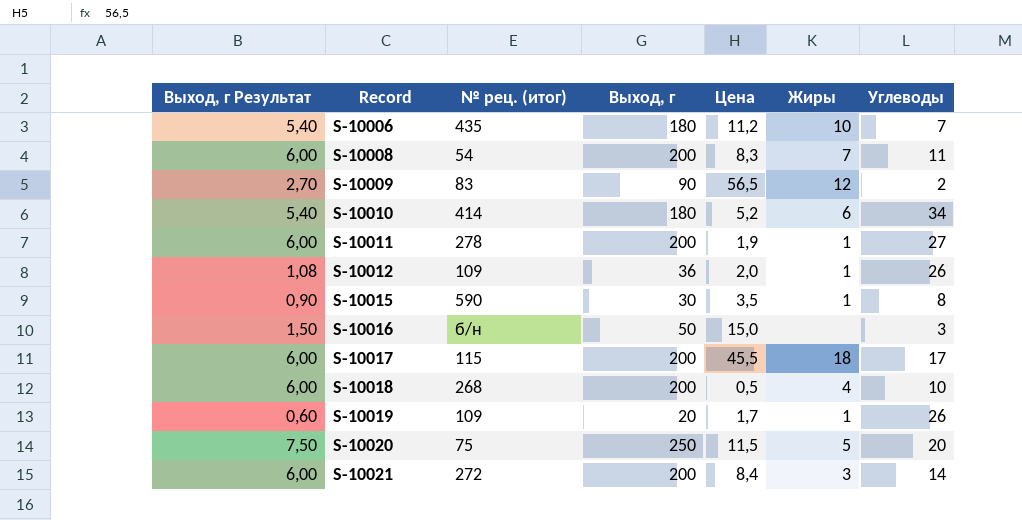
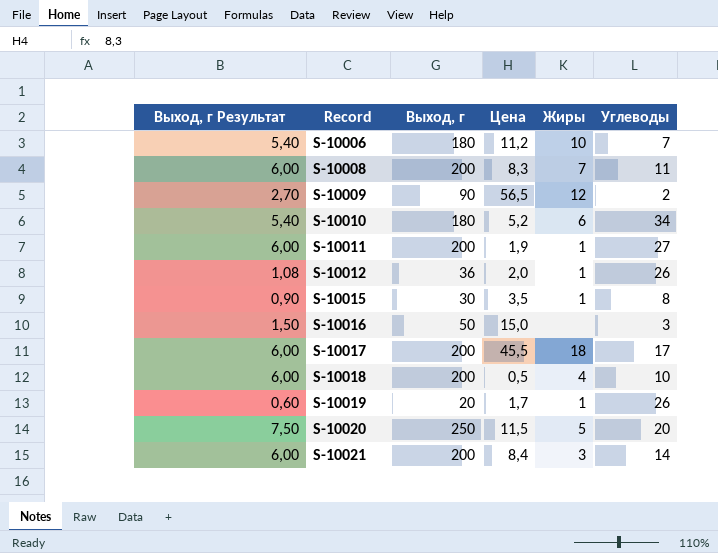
column № рец. (итог) | position: 3 -> none

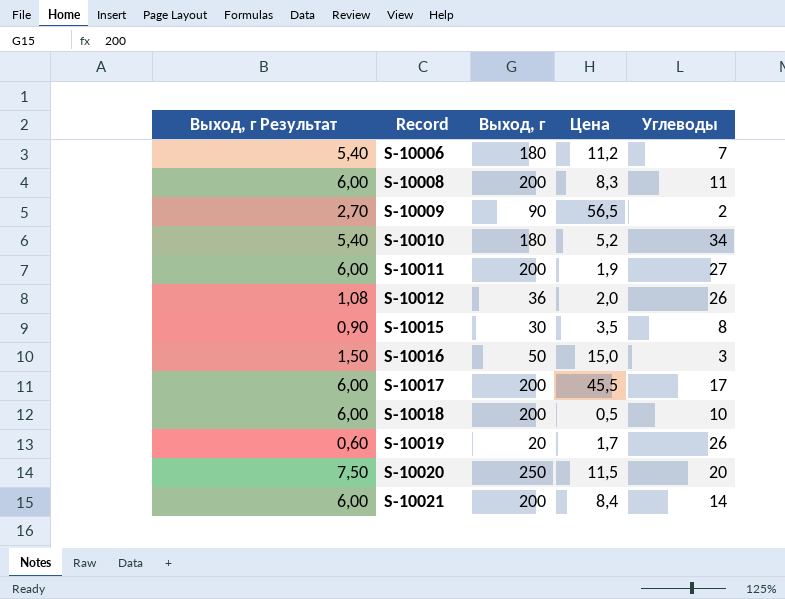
column Жиры | position: 5 -> none

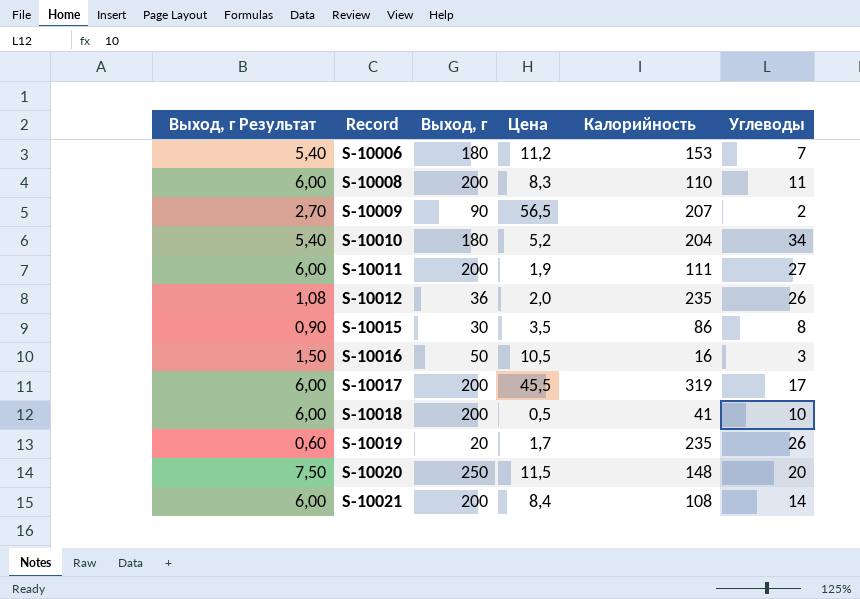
column Калорийность | position: none -> 5
S-10016 | Цена: 15,0 -> 10,5

